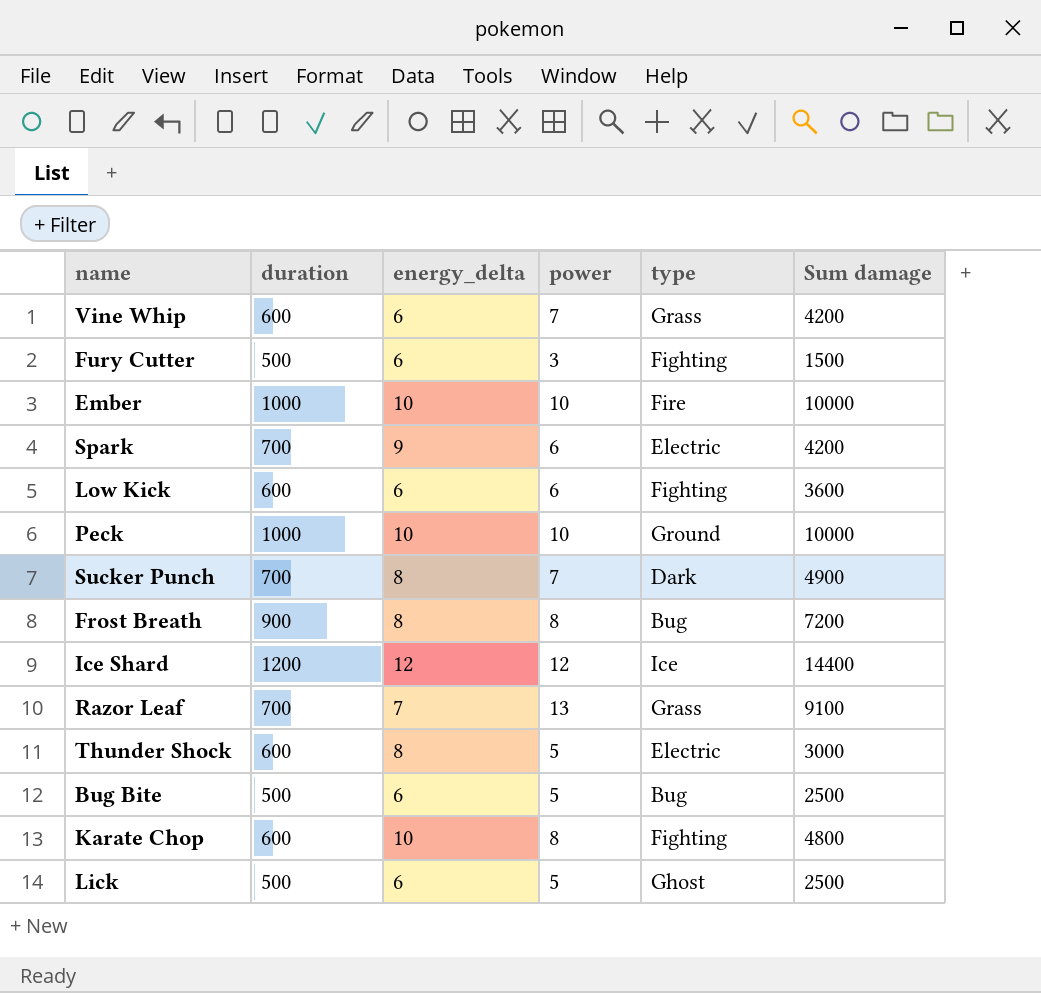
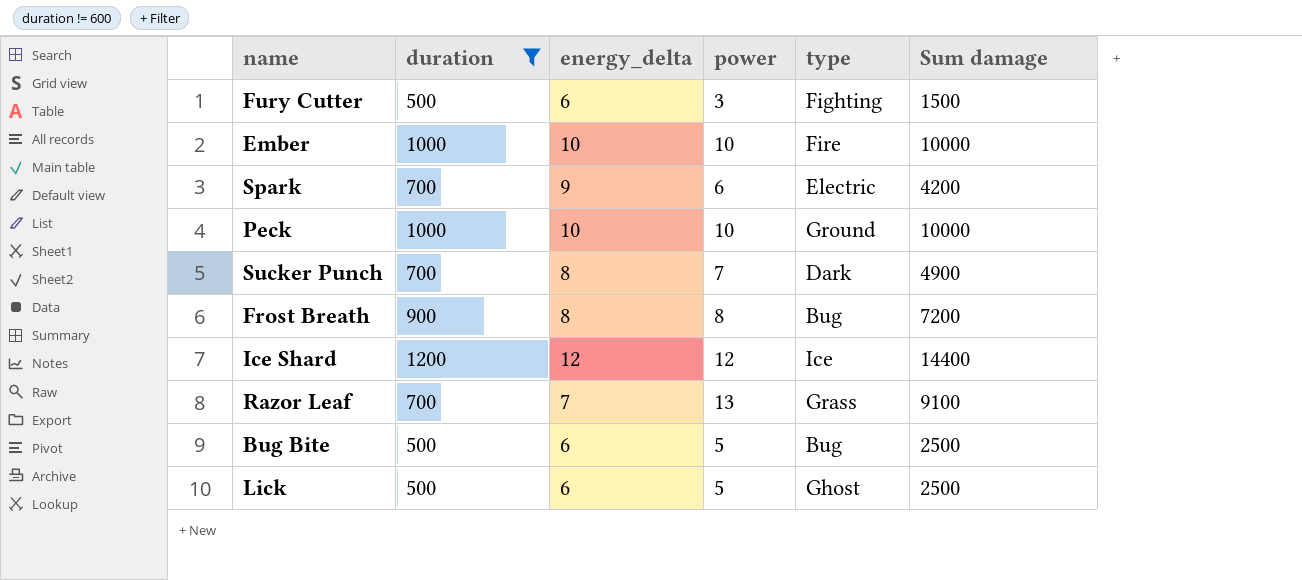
filter: none -> duration != 600

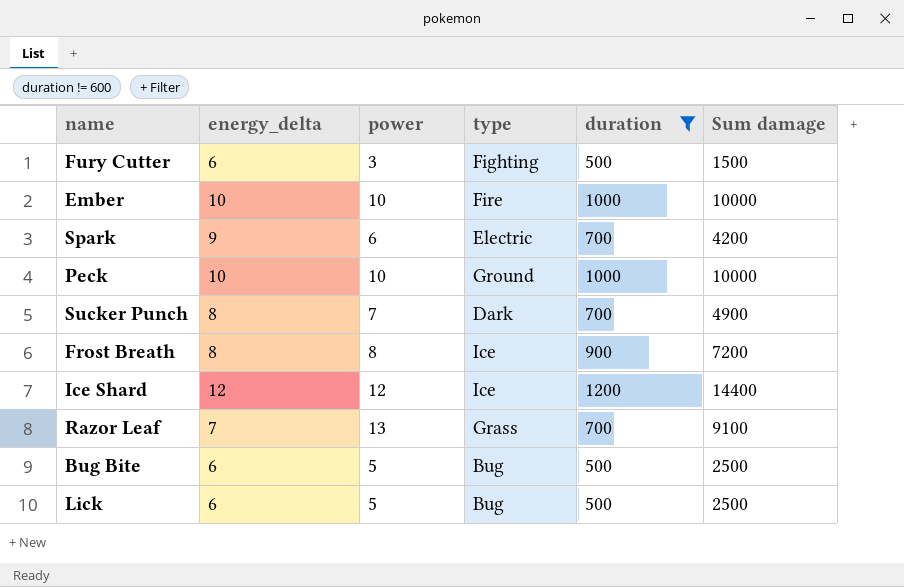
column duration | position: 2 -> 5
Frost Breath | type: Bug -> Ice
Lick | type: Ghost -> Bug

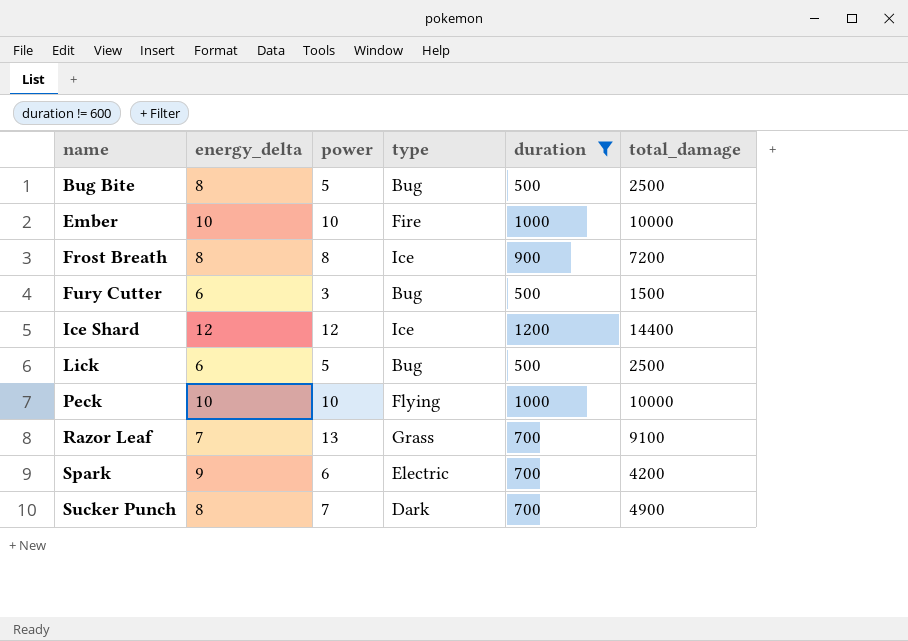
row order: none -> name ascending
column name: Sum damage -> total_damage
Bug Bite | energy_delta: 6 -> 8
Fury Cutter | type: Fighting -> Bug
Peck | type: Ground -> Flying

